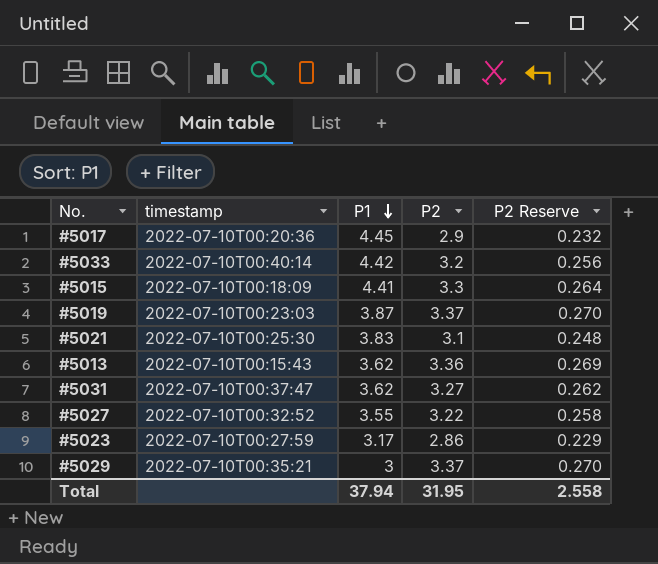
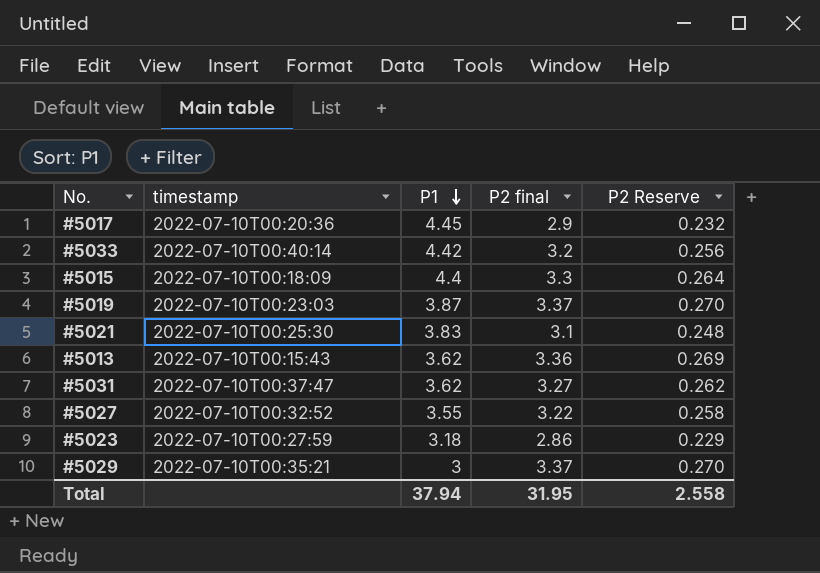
column name: P2 -> P2 final
#5015 | P1: 4.41 -> 4.4
#5023 | P1: 3.17 -> 3.18

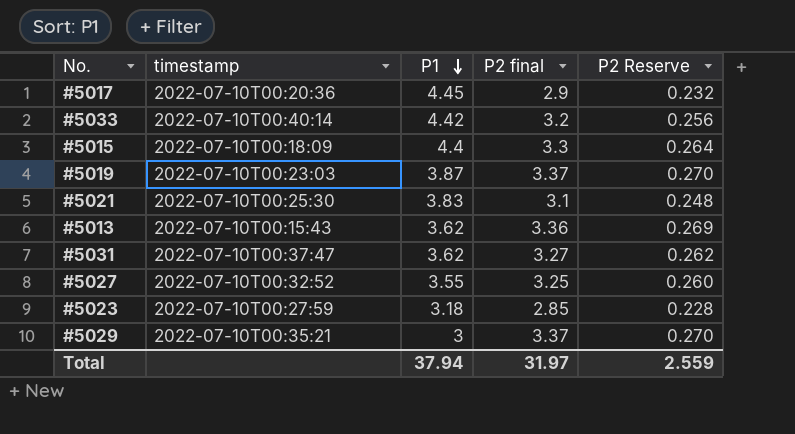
#5027 | P2 final: 3.22 -> 3.25
#5027 | P2 Reserve: 0.258 -> 0.260
#5023 | P2 final: 2.86 -> 2.85
#5023 | P2 Reserve: 0.229 -> 0.228
Total | P2 final: 31.95 -> 31.97
Total | P2 Reserve: 2.558 -> 2.559

